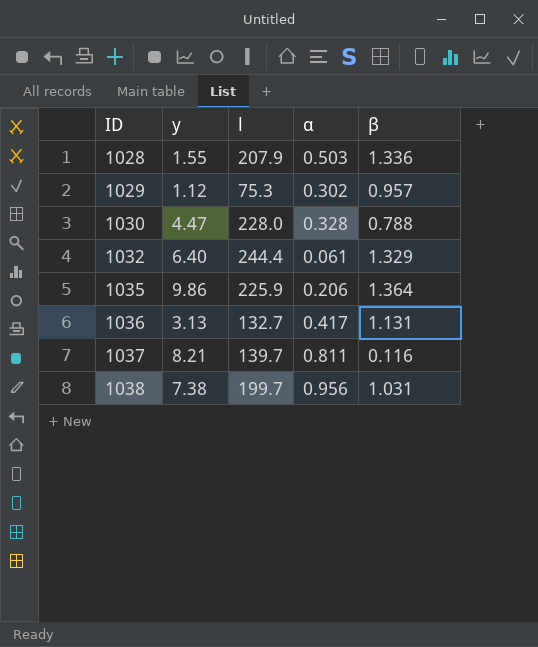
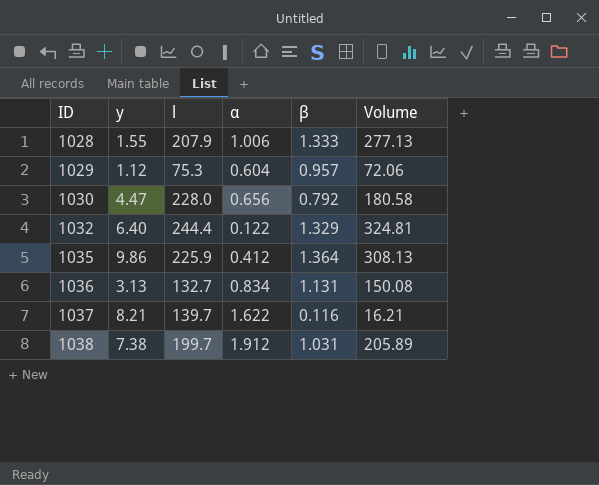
column Volume | formula: none -> [l] * [β]
1028 | α: 0.503 -> 1.006
1028 | β: 1.336 -> 1.333
1029 | α: 0.302 -> 0.604
1030 | α: 0.328 -> 0.656
1030 | β: 0.788 -> 0.792
1032 | α: 0.061 -> 0.122
1035 | α: 0.206 -> 0.412
1036 | α: 0.417 -> 0.834
1037 | α: 0.811 -> 1.622
1038 | α: 0.956 -> 1.912

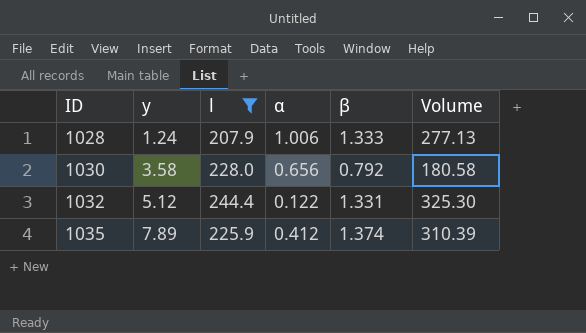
filter: none -> l >= 207.9
1028 | y: 1.55 -> 1.24
1030 | y: 4.47 -> 3.58
1032 | y: 6.40 -> 5.12
1032 | β: 1.329 -> 1.331
1032 | Volume: 324.81 -> 325.30
1035 | y: 9.86 -> 7.89
1035 | β: 1.364 -> 1.374
1035 | Volume: 308.13 -> 310.39

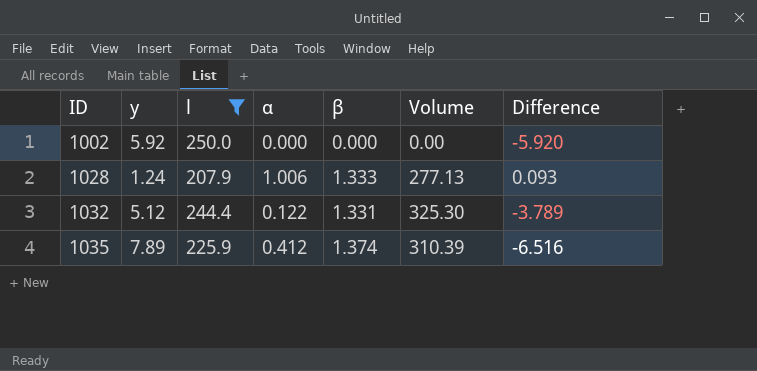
column Difference | formula: none -> [β] - [y]
row 1030: 3.58 | 228.0 | 0.656 | 0.792 | 180.58 -> none
row 1002: none -> 5.92 | 250.0 | 0.000 | 0.000 | 0.00 | -5.920

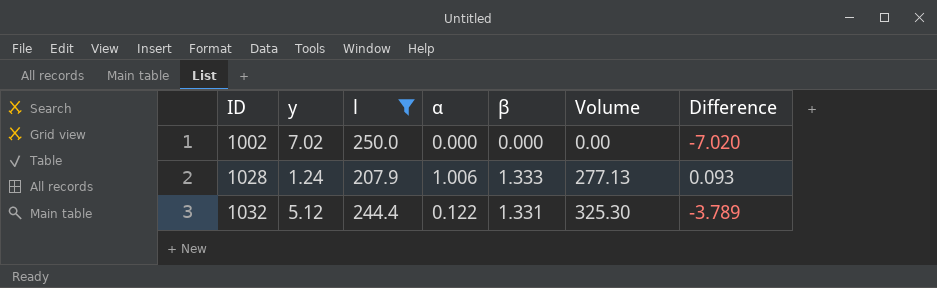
row 1035: 7.89 | 225.9 | 0.412 | 1.374 | 310.39 | -6.516 -> none
1002 | y: 5.92 -> 7.02
1002 | Difference: -5.920 -> -7.020

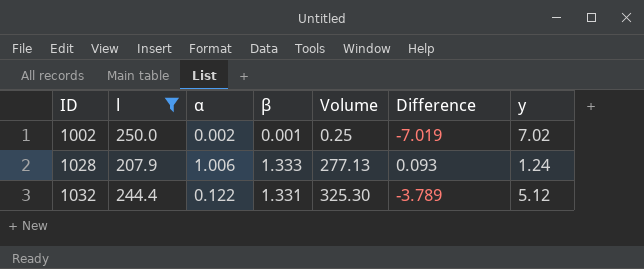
column y | position: 2 -> 7
1002 | α: 0.000 -> 0.002
1002 | β: 0.000 -> 0.001
1002 | Volume: 0.00 -> 0.25
1002 | Difference: -7.020 -> -7.019

